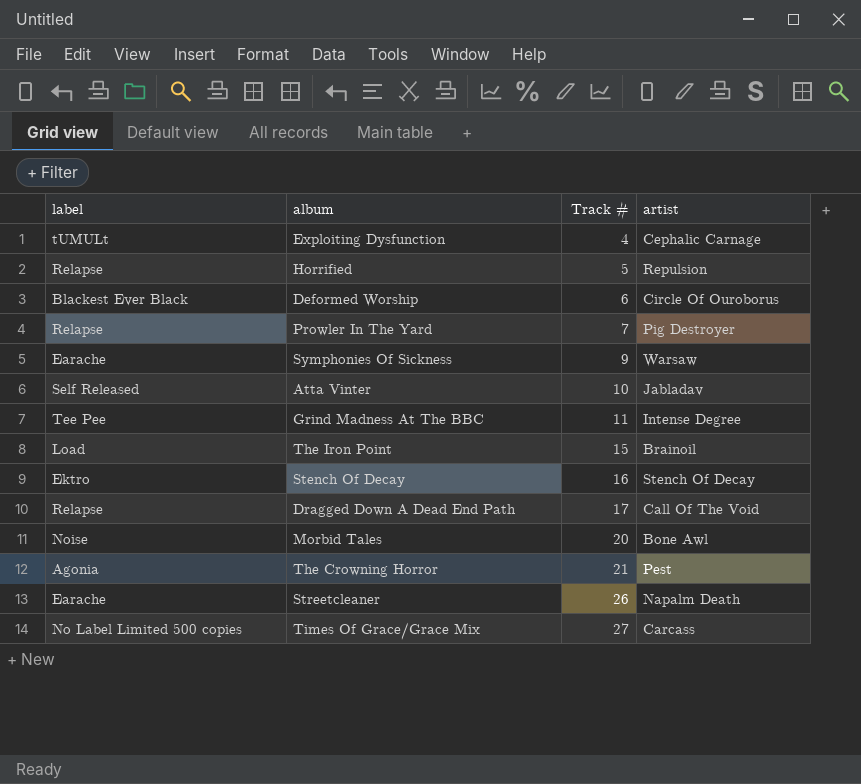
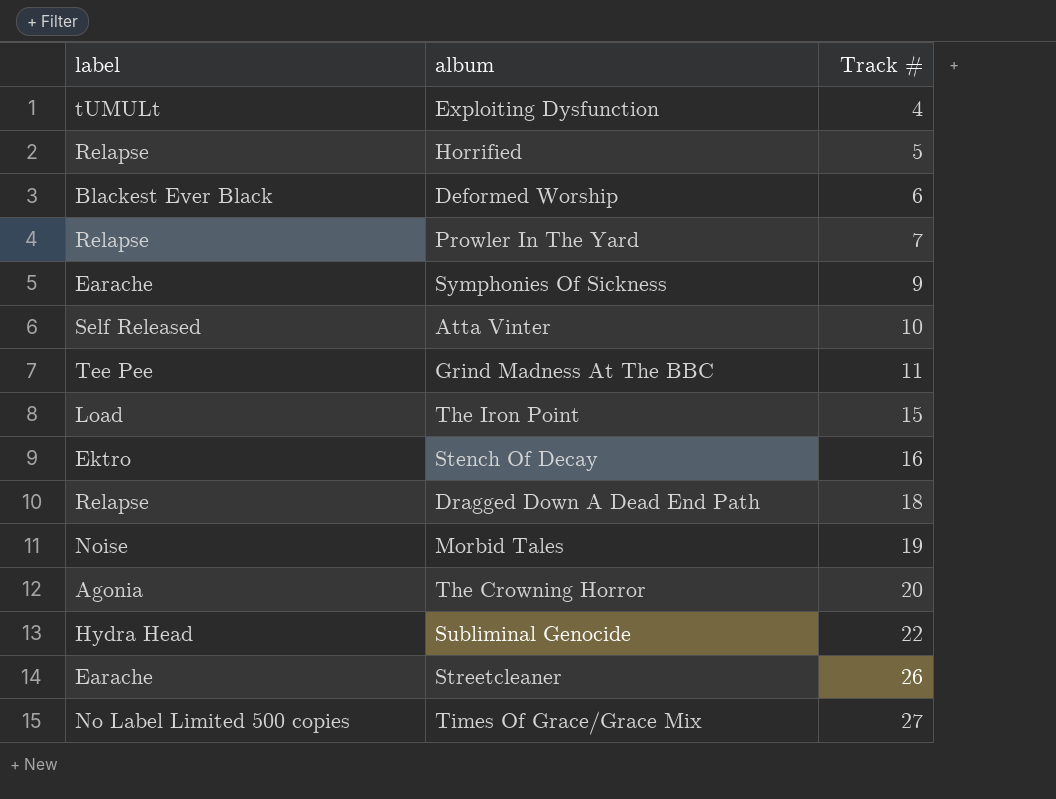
column artist | position: 4 -> none
Dragged Down A Dead End Path | Track #: 17 -> 18
Morbid Tales | Track #: 20 -> 19
The Crowning Horror | Track #: 21 -> 20
row Subliminal Genocide: none -> Hydra Head | 22

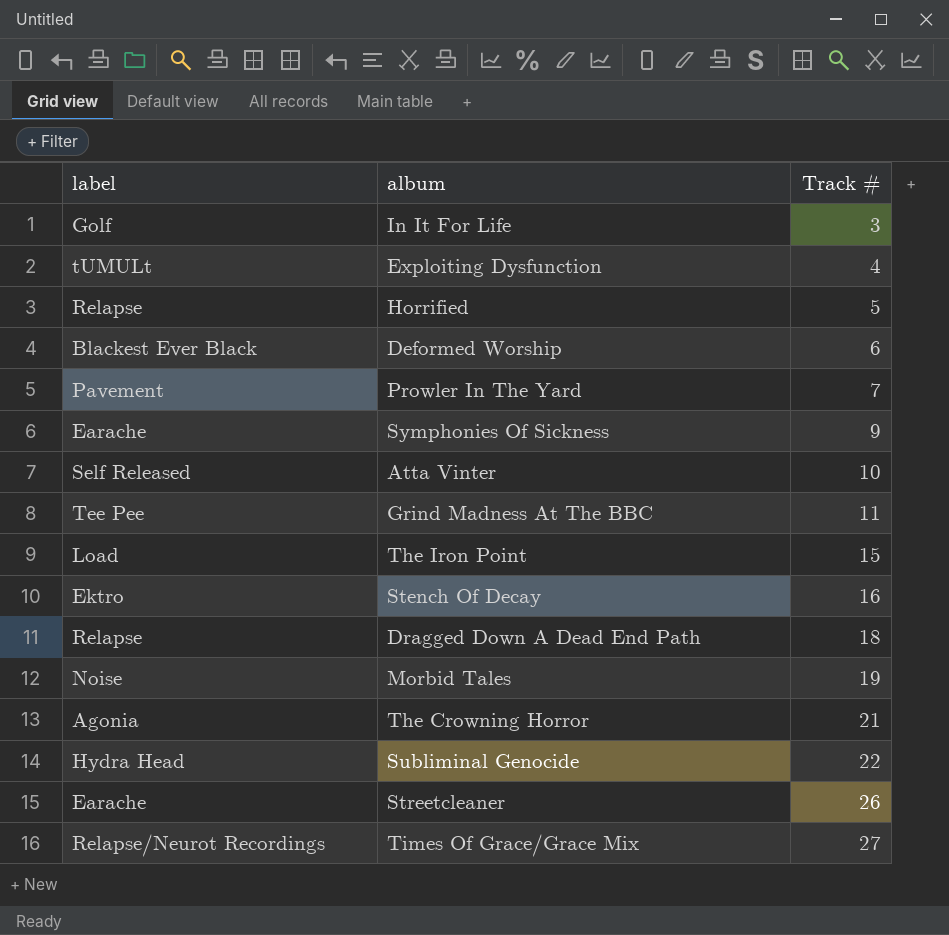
row In It For Life: none -> Golf | 3
Prowler In The Yard | label: Relapse -> Pavement
The Crowning Horror | Track #: 20 -> 21
Times Of Grace/Grace Mix | label: No Label Limited 500 copies -> Relapse/Neurot Recordings

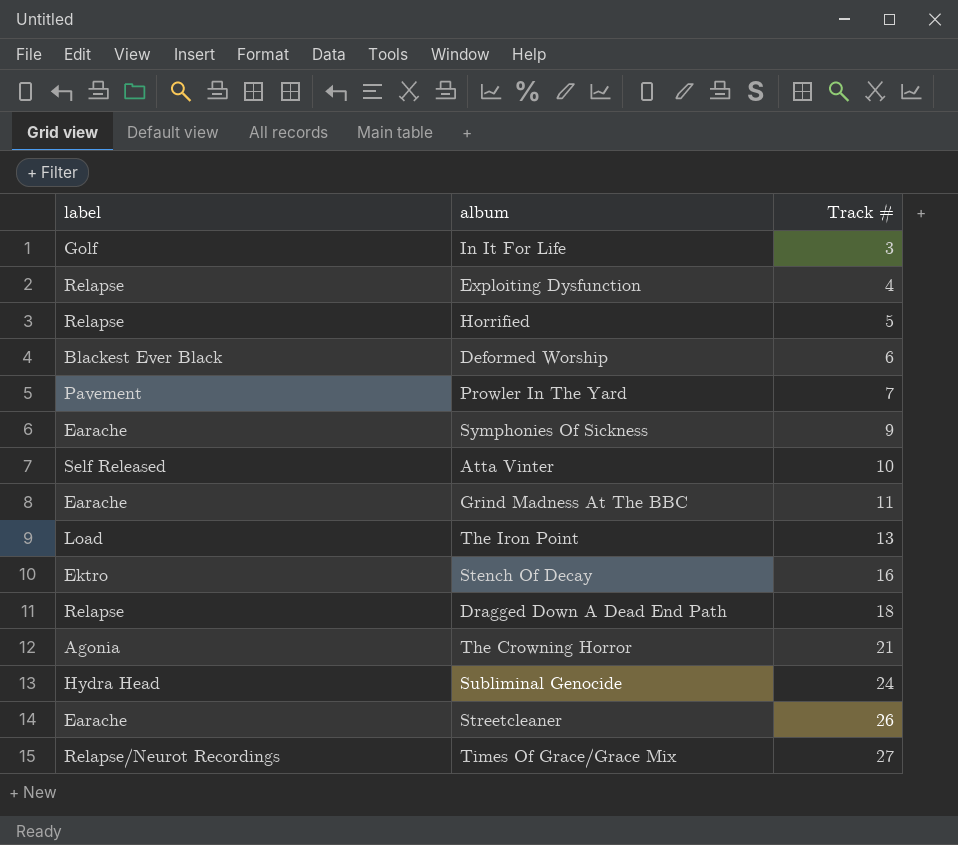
row Morbid Tales: Noise | 19 -> none
Exploiting Dysfunction | label: tUMULt -> Relapse
Grind Madness At The BBC | label: Tee Pee -> Earache
The Iron Point | Track #: 15 -> 13
Subliminal Genocide | Track #: 22 -> 24

